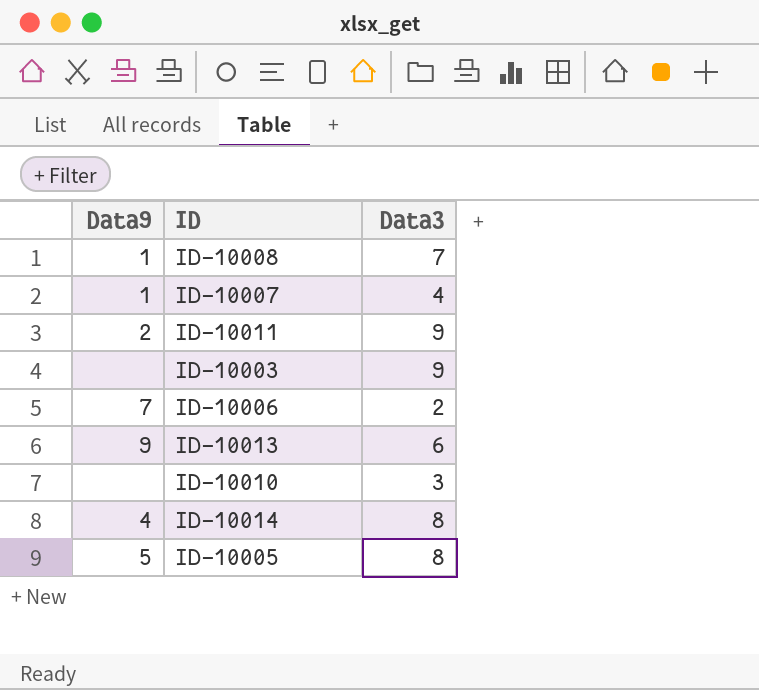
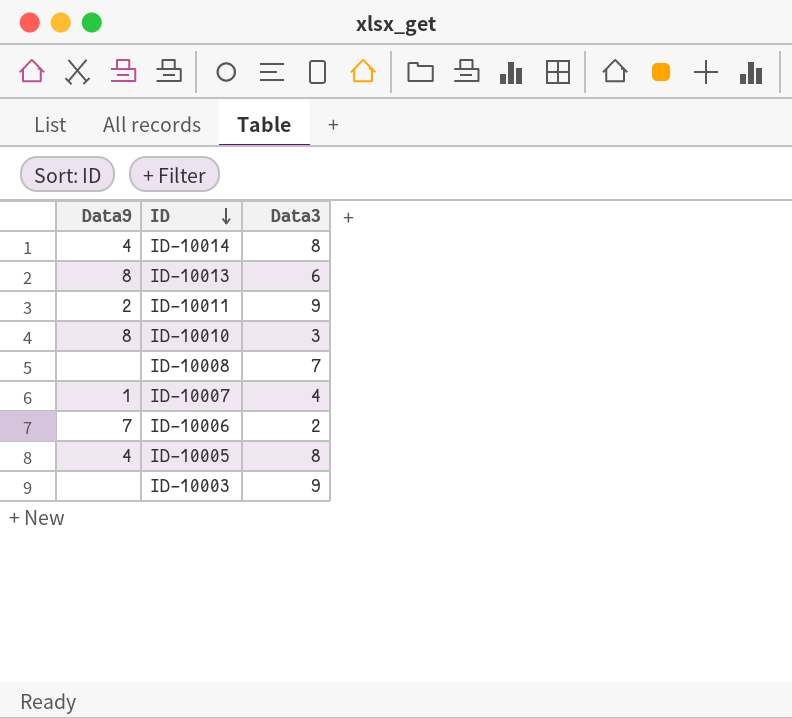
row order: none -> ID descending
ID-10013 | Data9: 9 -> 8
ID-10010 | Data9: none -> 8
ID-10008 | Data9: 1 -> none
ID-10005 | Data9: 5 -> 4

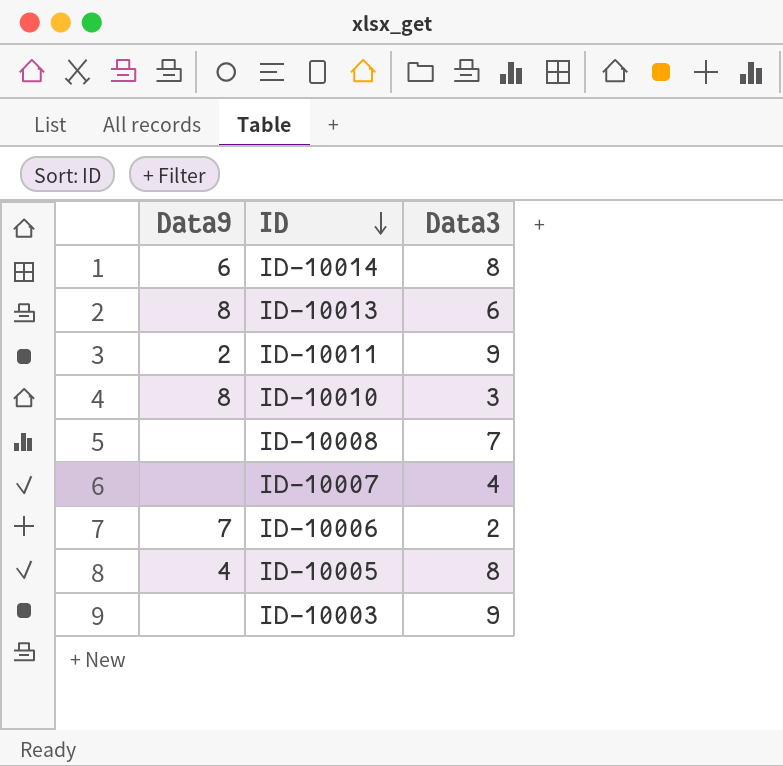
ID-10014 | Data9: 4 -> 6
ID-10007 | Data9: 1 -> none

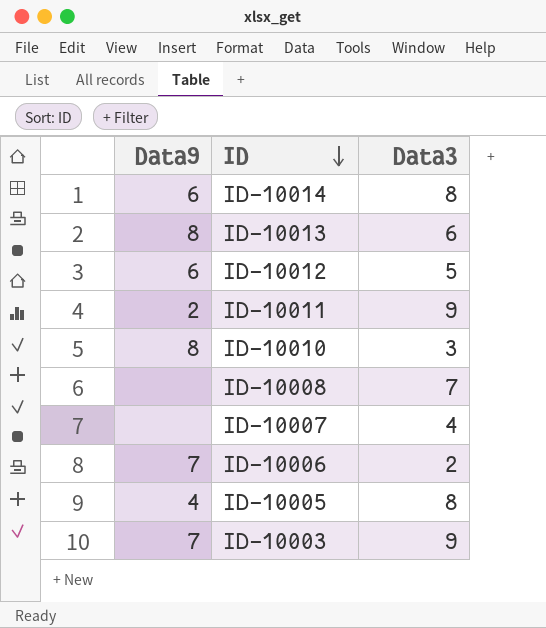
row ID-10012: none -> 6 | 5
ID-10003 | Data9: none -> 7

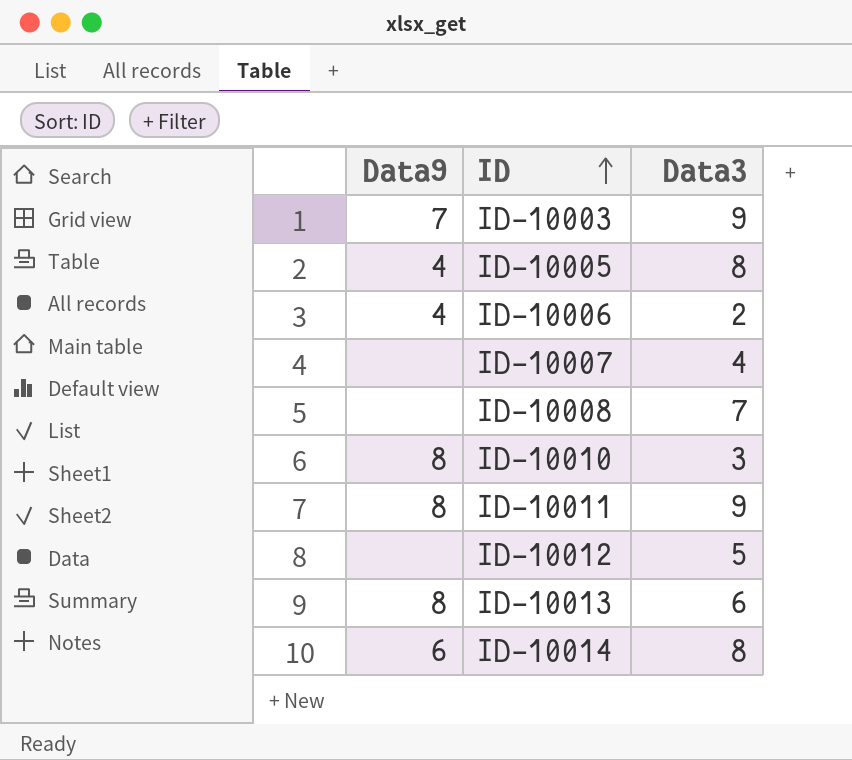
row order: ID descending -> ID ascending
ID-10006 | Data9: 7 -> 4
ID-10011 | Data9: 2 -> 8
ID-10012 | Data9: 6 -> none

